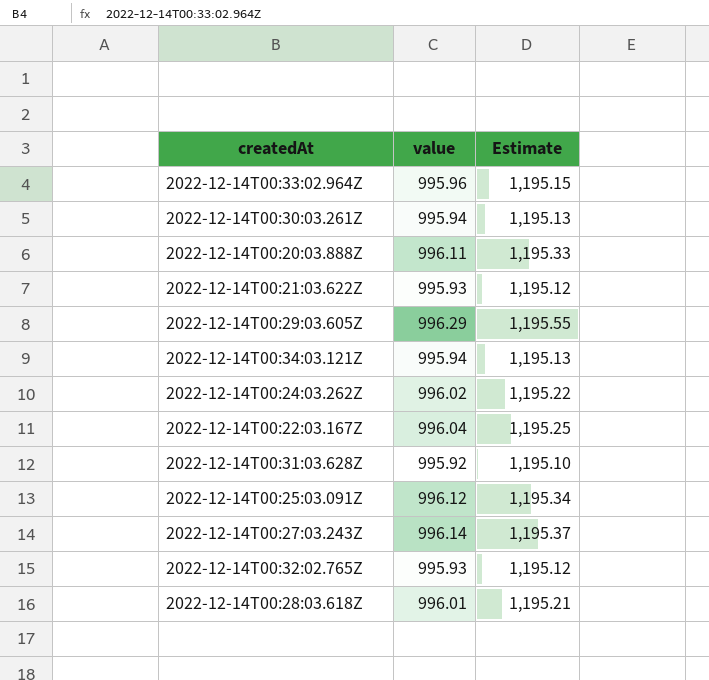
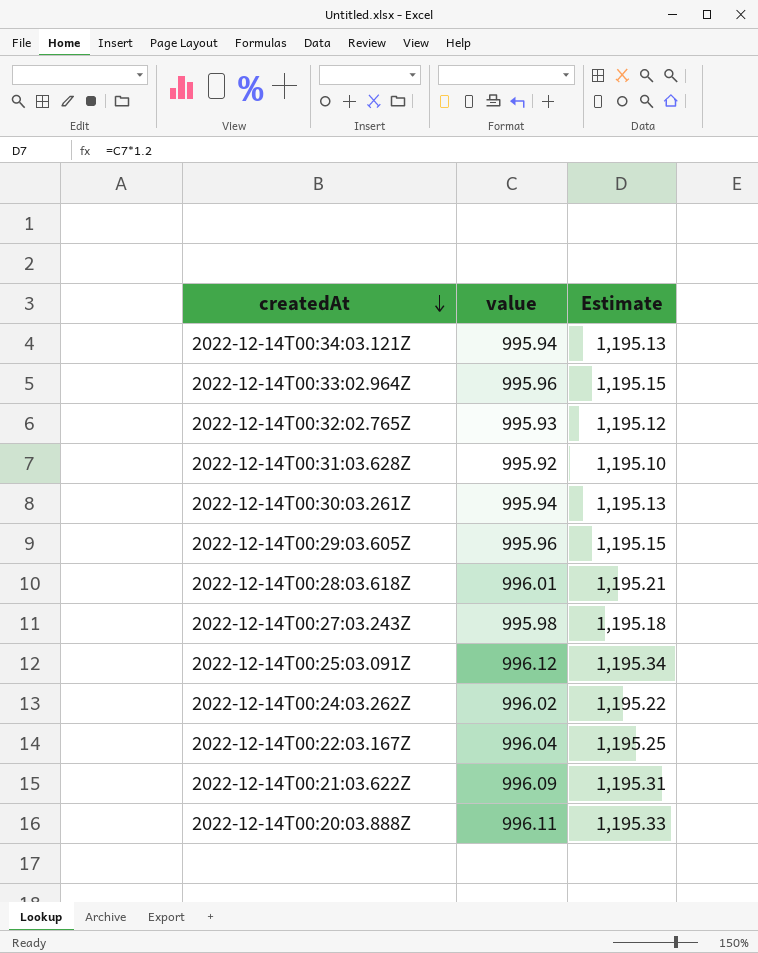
row order: none -> createdAt descending
2022-12-14T00:29:03.605Z | value: 996.29 -> 995.96
2022-12-14T00:29:03.605Z | Estimate: 1,195.55 -> 1,195.15
2022-12-14T00:27:03.243Z | value: 996.14 -> 995.98
2022-12-14T00:27:03.243Z | Estimate: 1,195.37 -> 1,195.18
2022-12-14T00:21:03.622Z | value: 995.93 -> 996.09
2022-12-14T00:21:03.622Z | Estimate: 1,195.12 -> 1,195.31

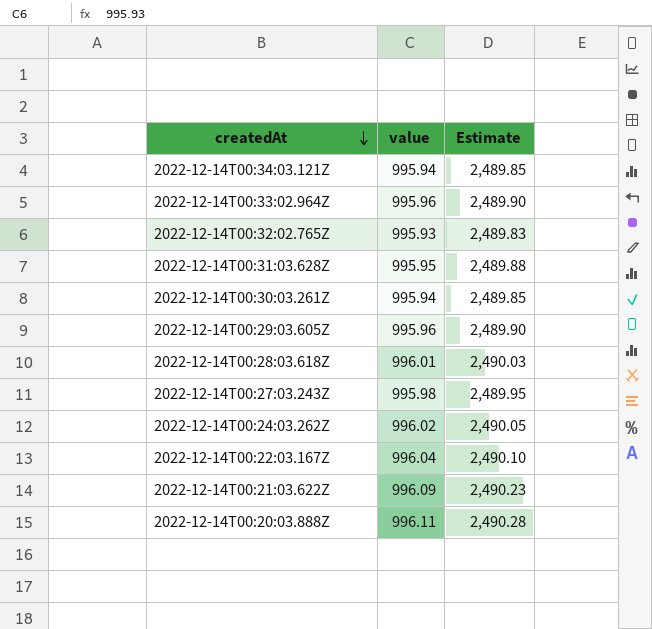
column Estimate | formula: [value] * 1.2 -> [value] * 2.5
row 2022-12-14T00:25:03.091Z: 996.12 | 1,195.34 -> none
2022-12-14T00:31:03.628Z | value: 995.92 -> 995.95

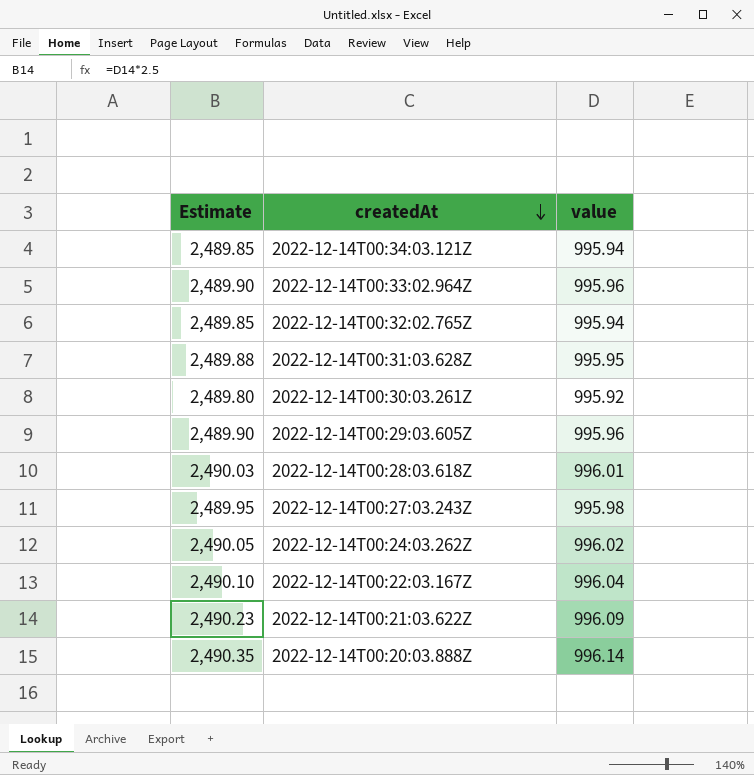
column Estimate | position: 3 -> 1
2022-12-14T00:32:02.765Z | Estimate: 2,489.83 -> 2,489.85
2022-12-14T00:32:02.765Z | value: 995.93 -> 995.94
2022-12-14T00:30:03.261Z | Estimate: 2,489.85 -> 2,489.80
2022-12-14T00:30:03.261Z | value: 995.94 -> 995.92
2022-12-14T00:20:03.888Z | Estimate: 2,490.28 -> 2,490.35
2022-12-14T00:20:03.888Z | value: 996.11 -> 996.14

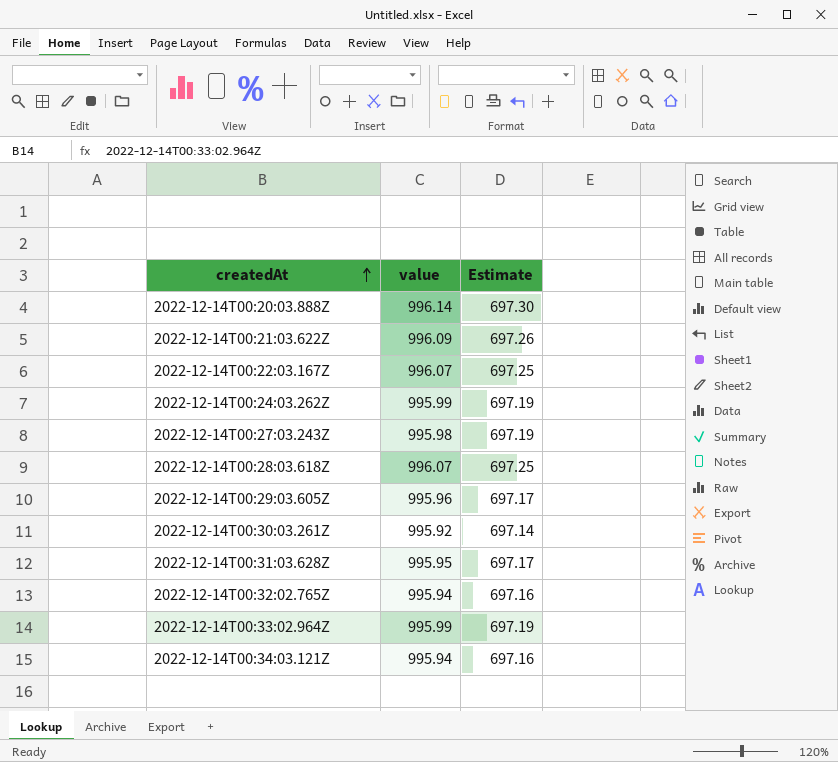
row order: createdAt descending -> createdAt ascending
column Estimate | formula: [value] * 2.5 -> [value] * 0.7
column Estimate | position: 1 -> 3
2022-12-14T00:22:03.167Z | value: 996.04 -> 996.07
2022-12-14T00:24:03.262Z | value: 996.02 -> 995.99
2022-12-14T00:28:03.618Z | value: 996.01 -> 996.07
2022-12-14T00:33:02.964Z | value: 995.96 -> 995.99

